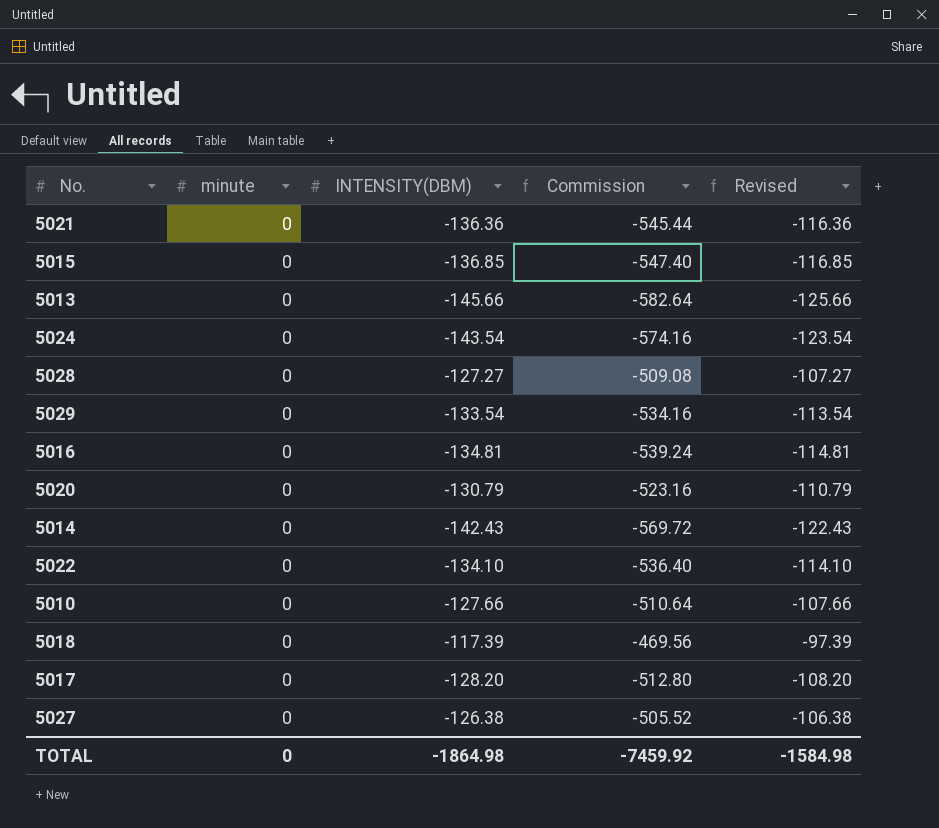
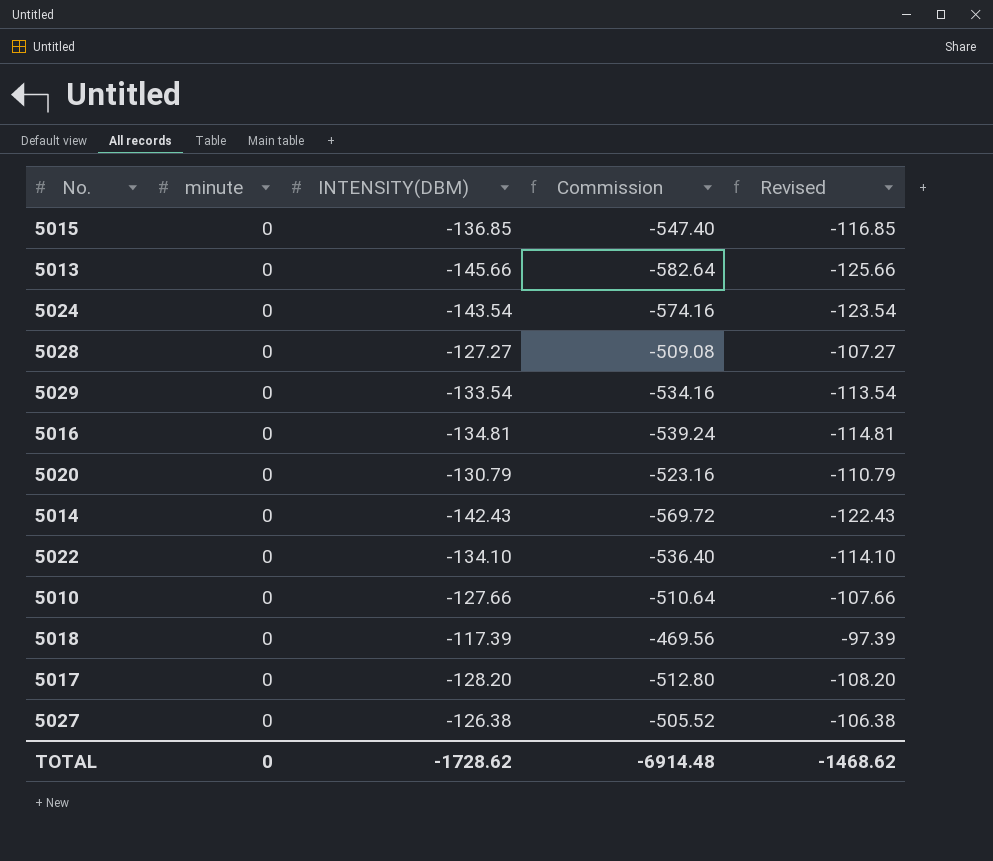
row 5021: 0 | -136.36 | -545.44 | -116.36 -> none
TOTAL | INTENSITY(DBM): -1864.98 -> -1728.62
TOTAL | Commission: -7459.92 -> -6914.48
TOTAL | Revised: -1584.98 -> -1468.62

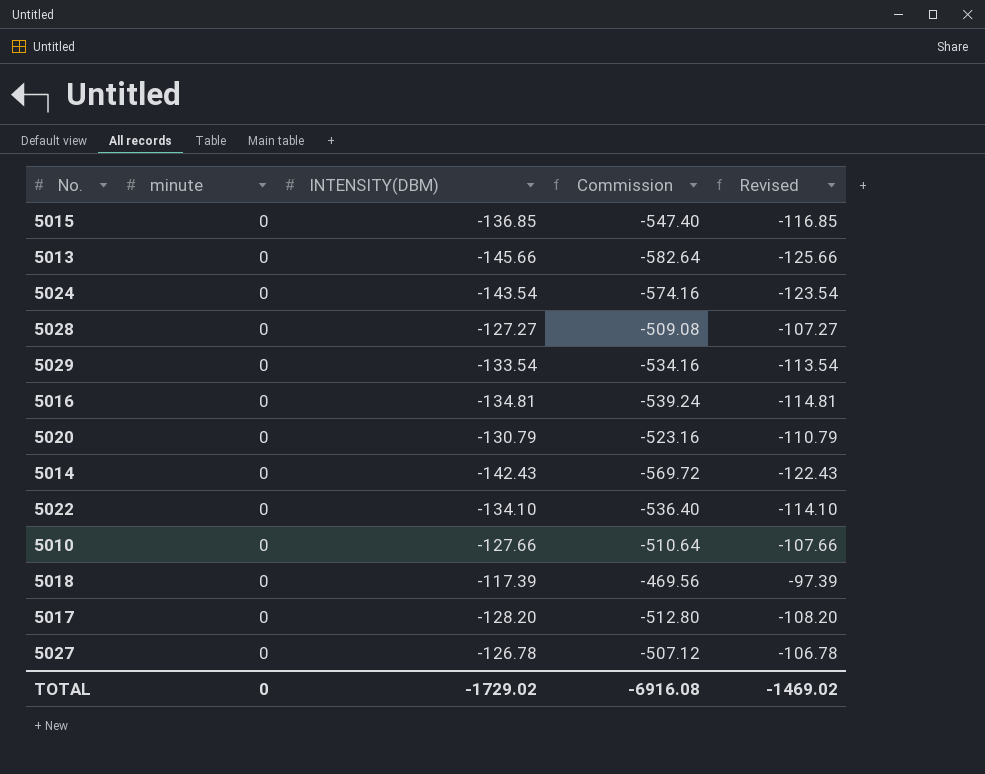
5027 | INTENSITY(DBM): -126.38 -> -126.78
5027 | Commission: -505.52 -> -507.12
5027 | Revised: -106.38 -> -106.78
TOTAL | INTENSITY(DBM): -1728.62 -> -1729.02
TOTAL | Commission: -6914.48 -> -6916.08
TOTAL | Revised: -1468.62 -> -1469.02

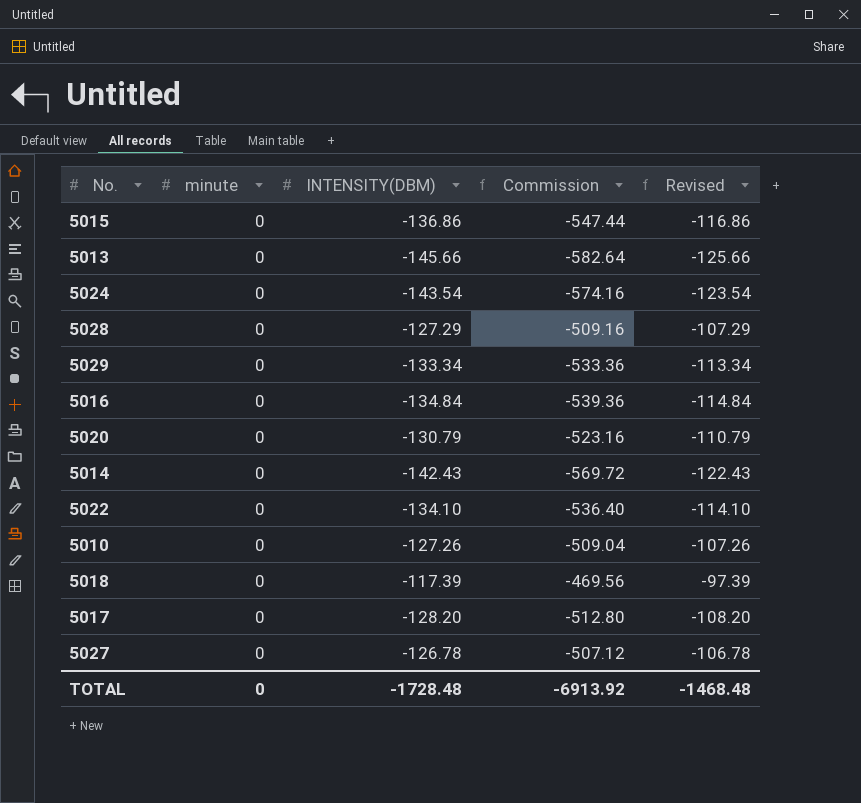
5015 | INTENSITY(DBM): -136.85 -> -136.86
5015 | Commission: -547.40 -> -547.44
5015 | Revised: -116.85 -> -116.86
5028 | INTENSITY(DBM): -127.27 -> -127.29
5028 | Commission: -509.08 -> -509.16
5028 | Revised: -107.27 -> -107.29
5029 | INTENSITY(DBM): -133.54 -> -133.34
5029 | Commission: -534.16 -> -533.36
5029 | Revised: -113.54 -> -113.34
5016 | INTENSITY(DBM): -134.81 -> -134.84
5016 | Commission: -539.24 -> -539.36
5016 | Revised: -114.81 -> -114.84
5010 | INTENSITY(DBM): -127.66 -> -127.26
5010 | Commission: -510.64 -> -509.04
5010 | Revised: -107.66 -> -107.26
TOTAL | INTENSITY(DBM): -1729.02 -> -1728.48
TOTAL | Commission: -6916.08 -> -6913.92
TOTAL | Revised: -1469.02 -> -1468.48

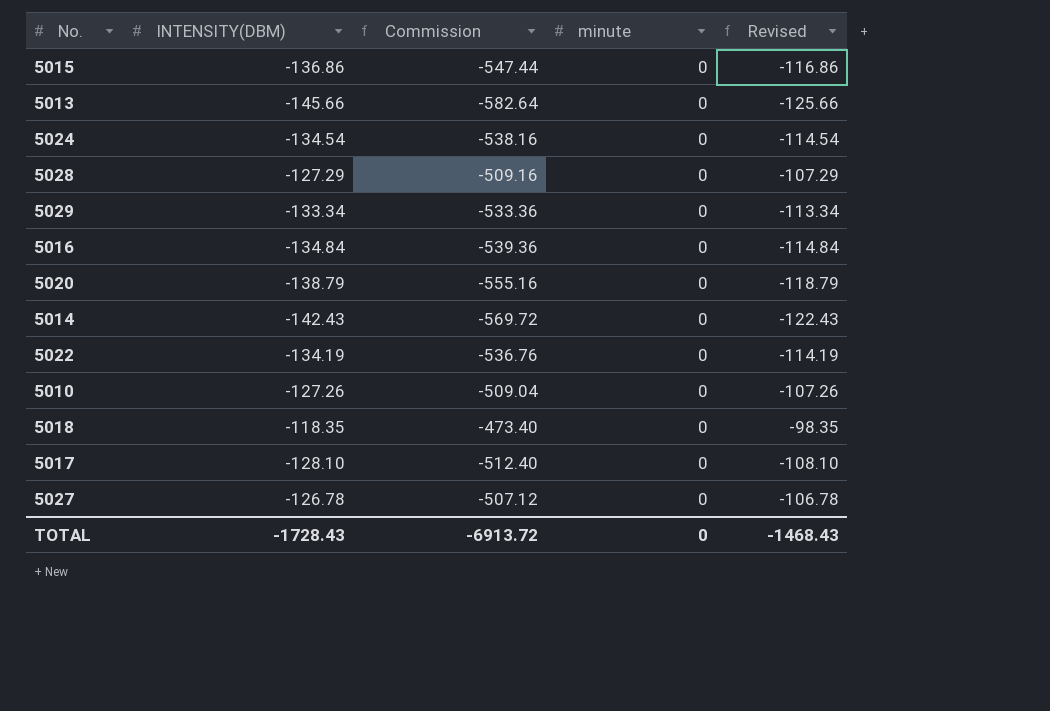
column minute | position: 2 -> 4
5024 | INTENSITY(DBM): -143.54 -> -134.54
5024 | Commission: -574.16 -> -538.16
5024 | Revised: -123.54 -> -114.54
5020 | INTENSITY(DBM): -130.79 -> -138.79
5020 | Commission: -523.16 -> -555.16
5020 | Revised: -110.79 -> -118.79
5022 | INTENSITY(DBM): -134.10 -> -134.19
5022 | Commission: -536.40 -> -536.76
5022 | Revised: -114.10 -> -114.19
5018 | INTENSITY(DBM): -117.39 -> -118.35
5018 | Commission: -469.56 -> -473.40
5018 | Revised: -97.39 -> -98.35
5017 | INTENSITY(DBM): -128.20 -> -128.10
5017 | Commission: -512.80 -> -512.40
5017 | Revised: -108.20 -> -108.10
TOTAL | INTENSITY(DBM): -1728.48 -> -1728.43
TOTAL | Commission: -6913.92 -> -6913.72
TOTAL | Revised: -1468.48 -> -1468.43

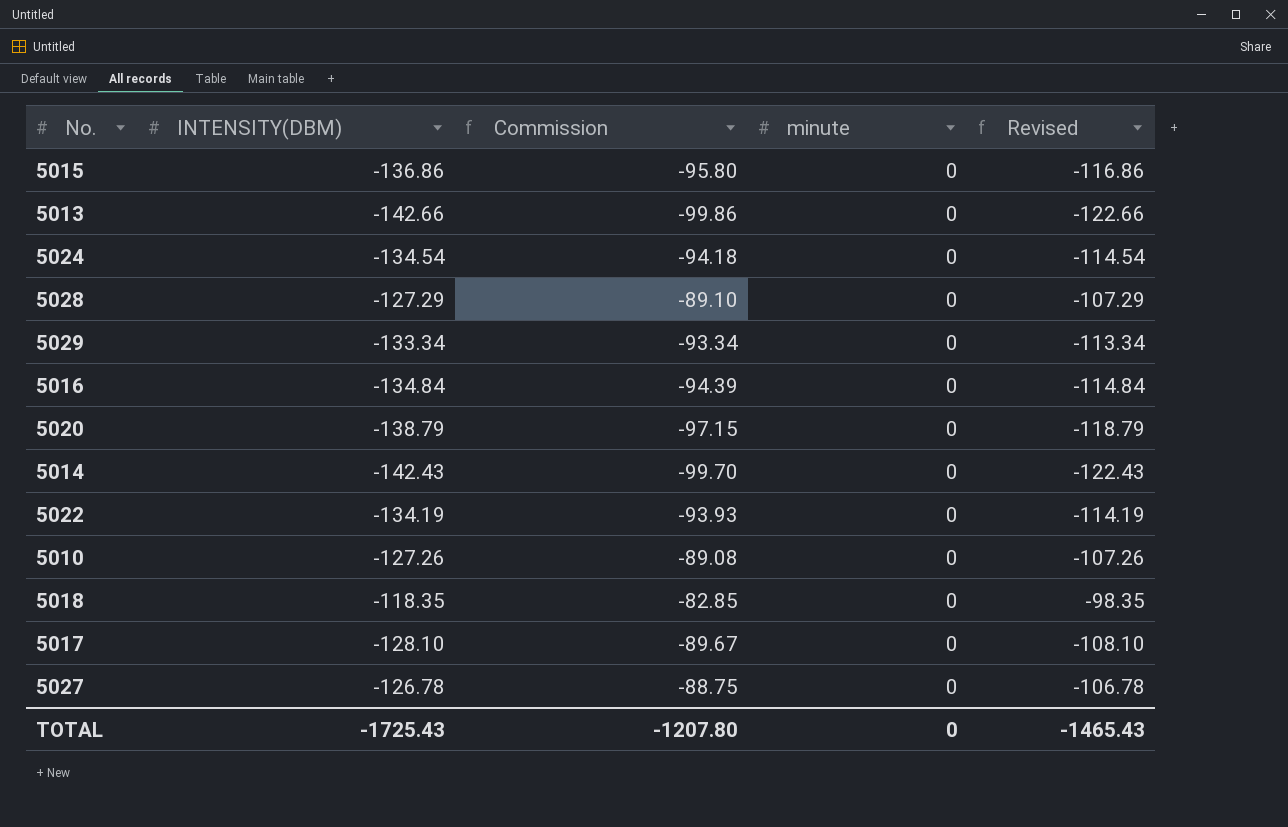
column Commission | formula: [INTENSITY(DBM)] * 4 -> [INTENSITY(DBM)] * 0.7
5013 | INTENSITY(DBM): -145.66 -> -142.66
5013 | Revised: -125.66 -> -122.66
TOTAL | INTENSITY(DBM): -1728.43 -> -1725.43
TOTAL | Commission: -6913.72 -> -1207.80
TOTAL | Revised: -1468.43 -> -1465.43

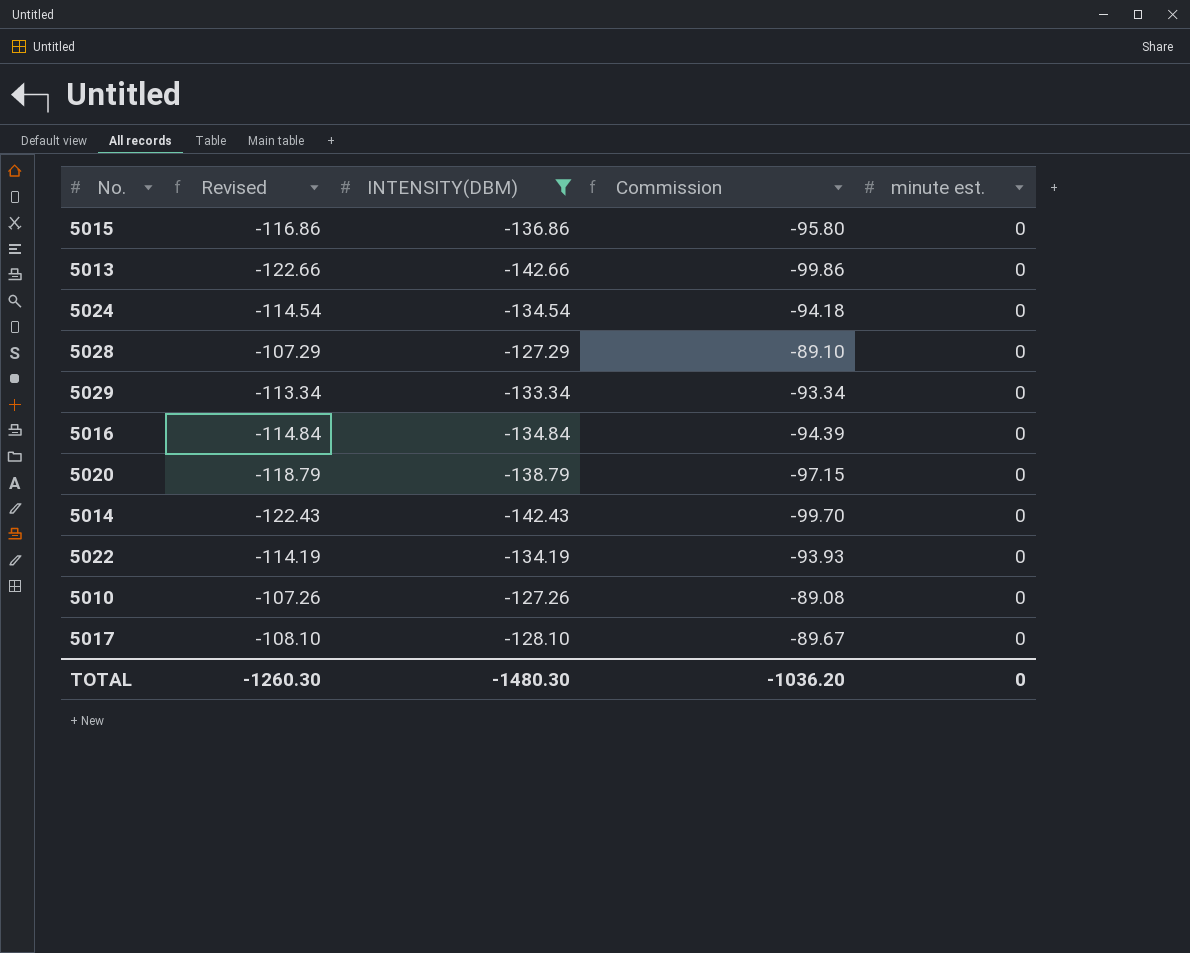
filter: none -> INTENSITY(DBM) <= -127.26
column Revised | position: 5 -> 2
column name: minute -> minute est.
TOTAL | Revised: -1465.43 -> -1260.30
TOTAL | INTENSITY(DBM): -1725.43 -> -1480.30
TOTAL | Commission: -1207.80 -> -1036.20

